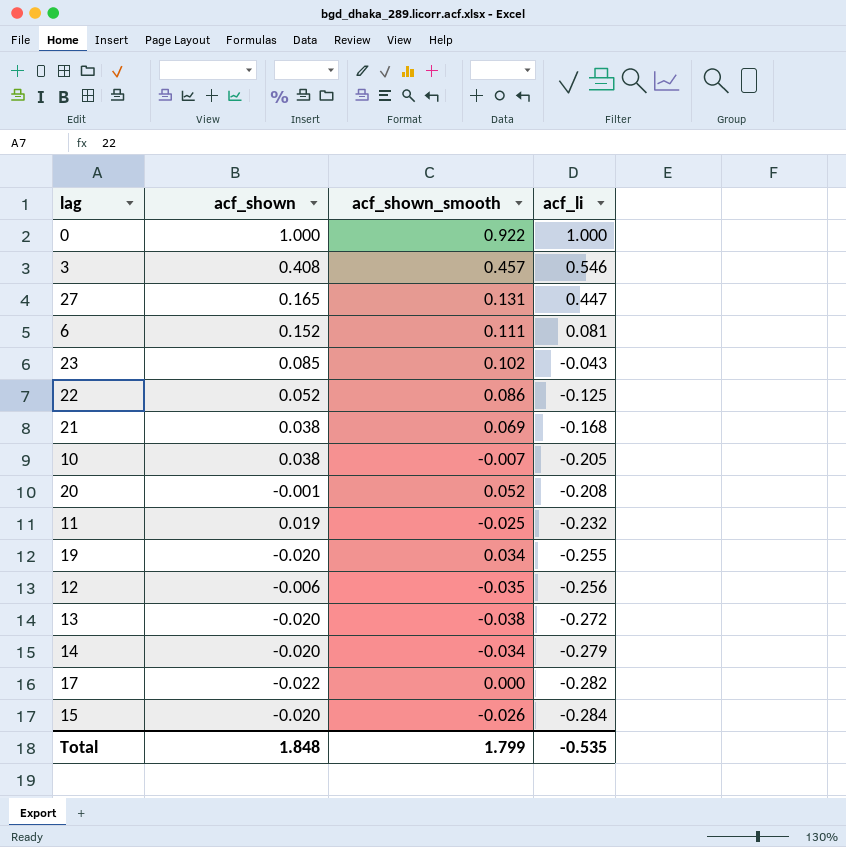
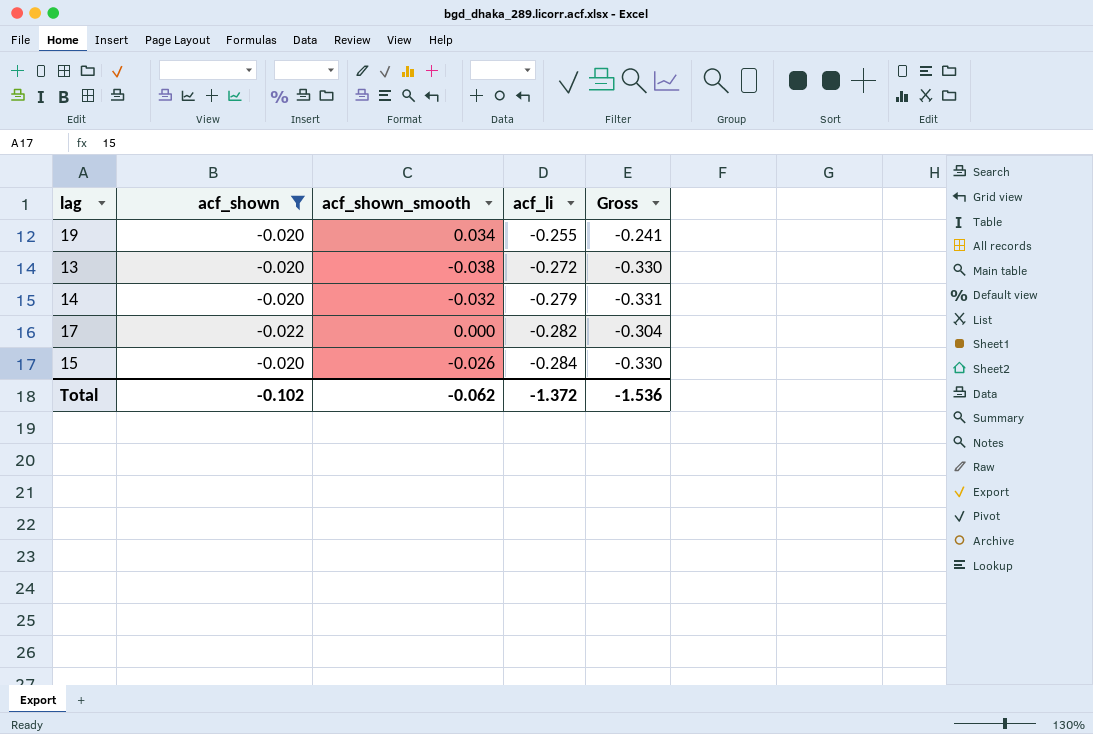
filter: none -> acf_shown <= -0.020
column Gross | formula: none -> [acf_shown] + [acf_shown_smooth] + [acf_li]
14 | acf_shown_smooth: -0.034 -> -0.032
Total | acf_shown: 1.848 -> -0.102
Total | acf_shown_smooth: 1.799 -> -0.062
Total | acf_li: -0.535 -> -1.372

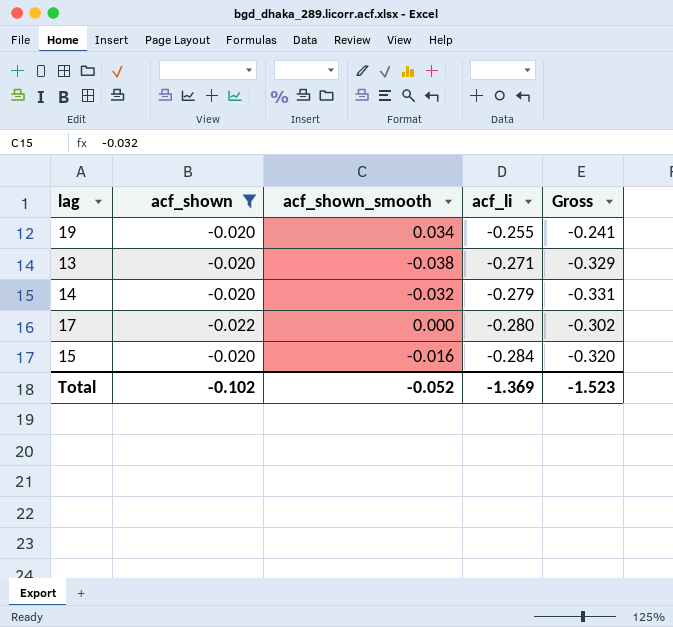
13 | acf_li: -0.272 -> -0.271
13 | Gross: -0.330 -> -0.329
17 | acf_li: -0.282 -> -0.280
17 | Gross: -0.304 -> -0.302
15 | acf_shown_smooth: -0.026 -> -0.016
15 | Gross: -0.330 -> -0.320
Total | acf_shown_smooth: -0.062 -> -0.052
Total | acf_li: -1.372 -> -1.369
Total | Gross: -1.536 -> -1.523

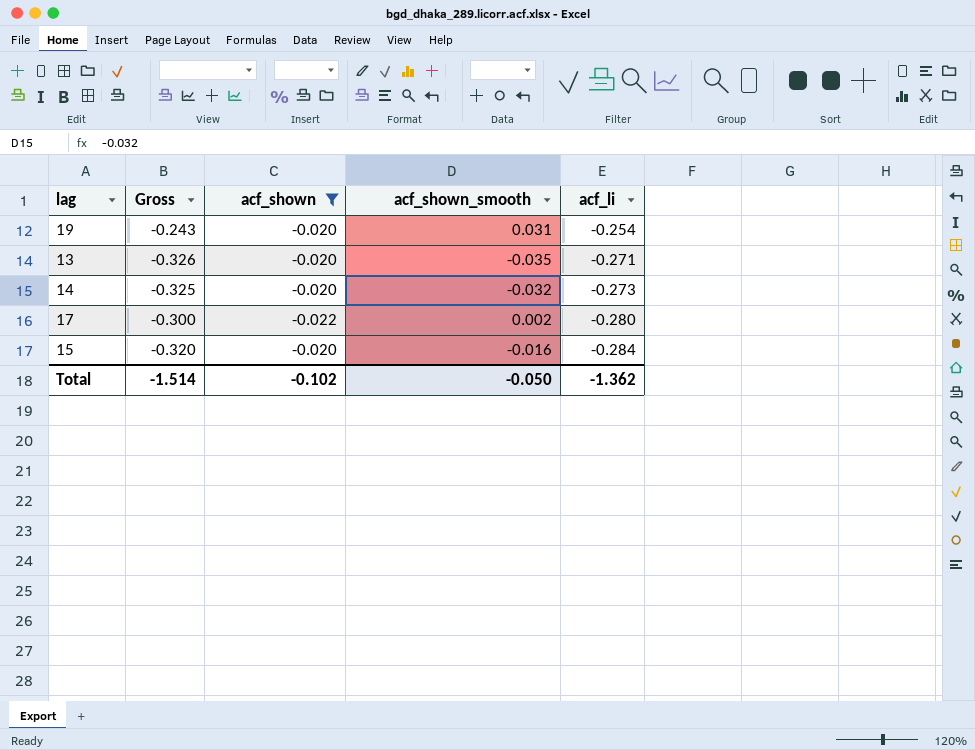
column Gross | position: 5 -> 2
19 | Gross: -0.241 -> -0.243
19 | acf_shown_smooth: 0.034 -> 0.031
19 | acf_li: -0.255 -> -0.254
13 | Gross: -0.329 -> -0.326
13 | acf_shown_smooth: -0.038 -> -0.035
14 | Gross: -0.331 -> -0.325
14 | acf_li: -0.279 -> -0.273
17 | Gross: -0.302 -> -0.300
17 | acf_shown_smooth: 0.000 -> 0.002
Total | Gross: -1.523 -> -1.514
Total | acf_shown_smooth: -0.052 -> -0.050
Total | acf_li: -1.369 -> -1.362

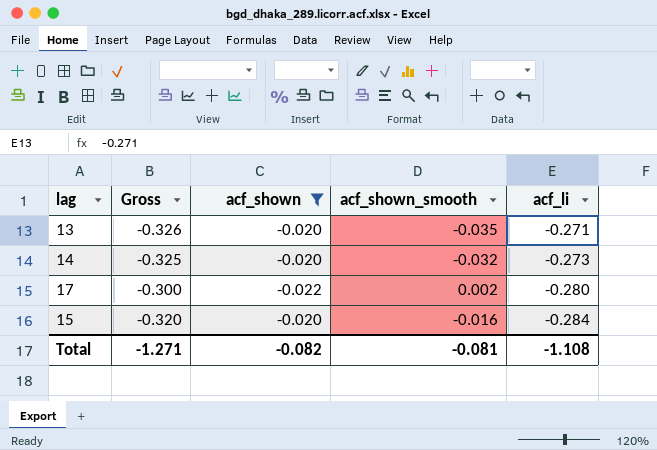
row 19: -0.243 | -0.020 | 0.031 | -0.254 -> none
Total | Gross: -1.514 -> -1.271
Total | acf_shown: -0.102 -> -0.082
Total | acf_shown_smooth: -0.050 -> -0.081
Total | acf_li: -1.362 -> -1.108

